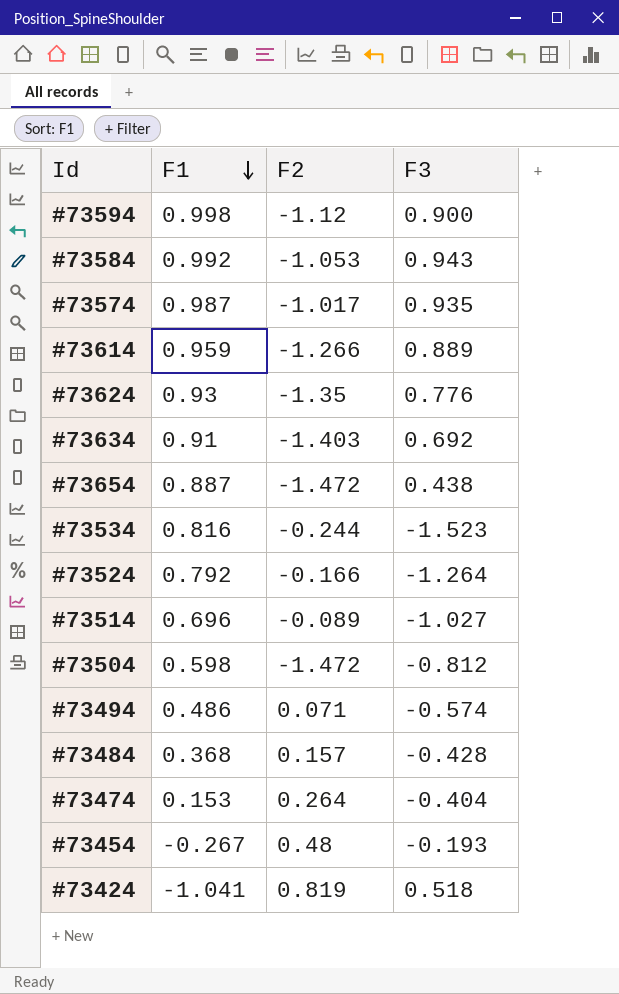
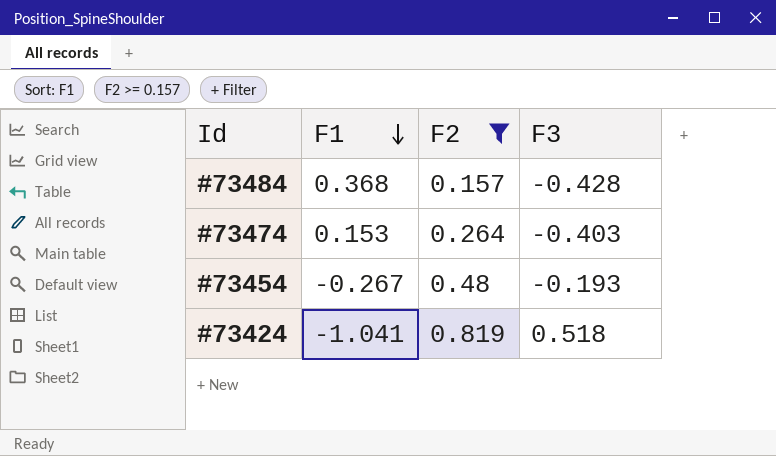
filter: none -> F2 >= 0.157
#73474 | F3: -0.404 -> -0.403

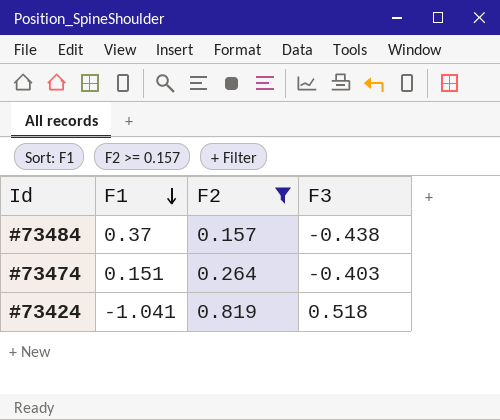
row #73454: -0.267 | 0.48 | -0.193 -> none
#73484 | F1: 0.368 -> 0.37
#73484 | F3: -0.428 -> -0.438
#73474 | F1: 0.153 -> 0.151

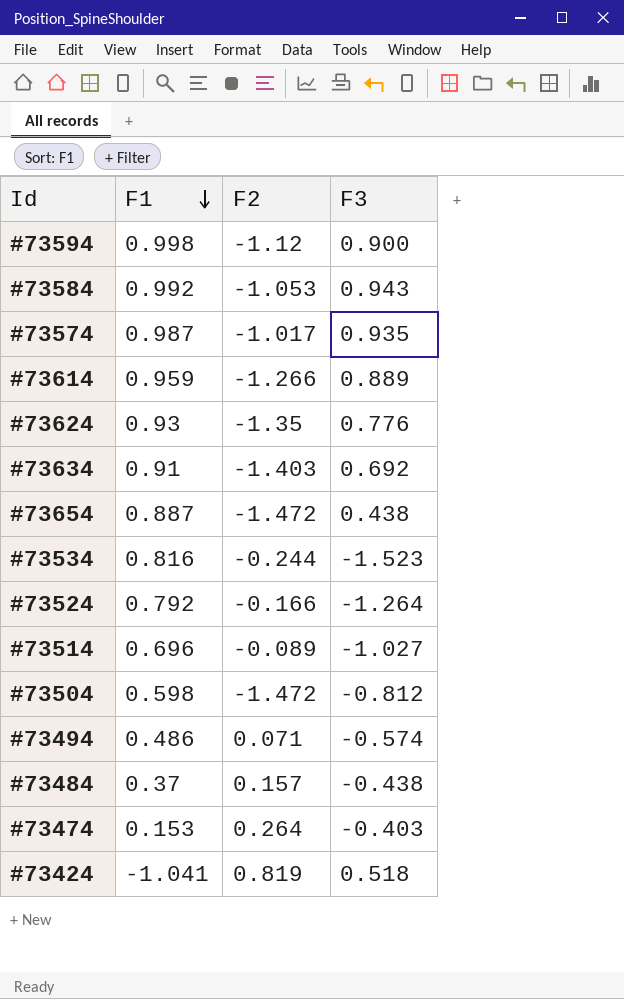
filter: F2 >= 0.157 -> none
#73474 | F1: 0.151 -> 0.153

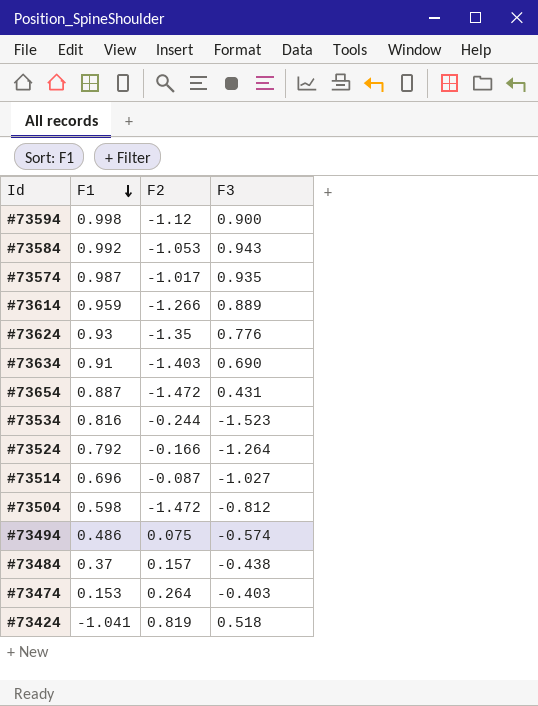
#73634 | F3: 0.692 -> 0.690
#73654 | F3: 0.438 -> 0.431
#73514 | F2: -0.089 -> -0.087
#73494 | F2: 0.071 -> 0.075

